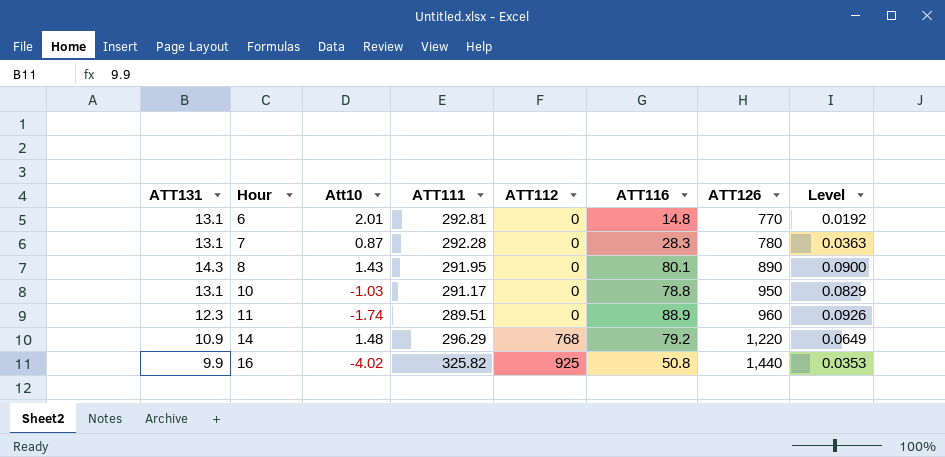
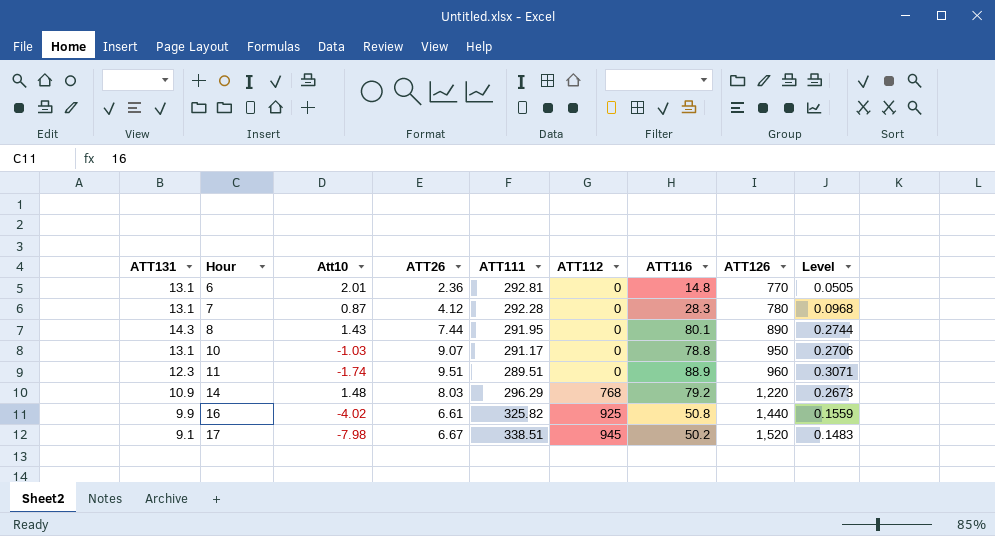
column ATT26 | position: none -> 4
column Level | formula: [ATT116] / [ATT126] -> [ATT116] / [ATT111]
row 17: none -> 9.1 | -7.98 | 6.67 | 338.51 | 945 | 50.2 | 1,520 | 0.1483

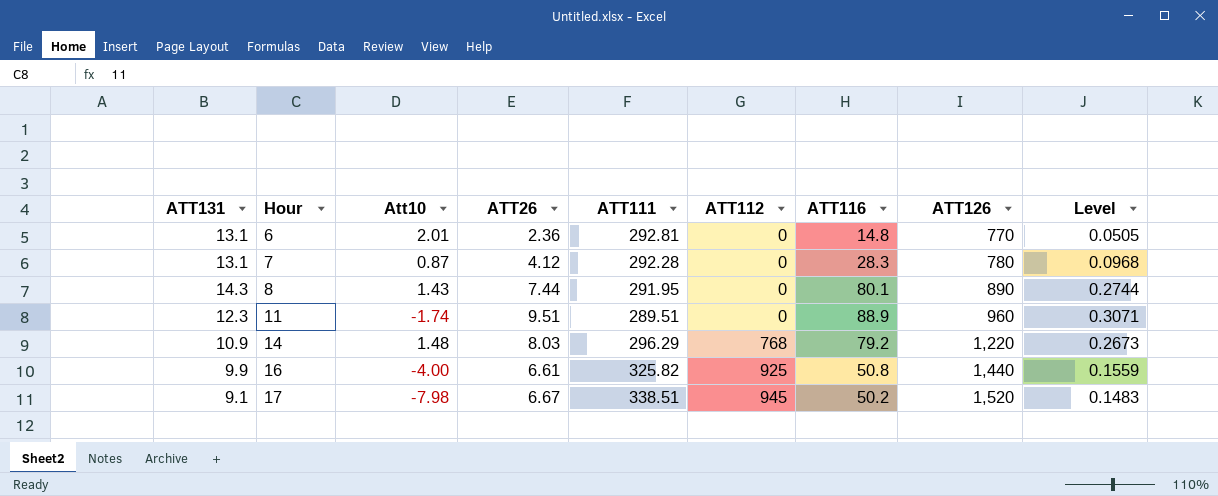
row 10: 13.1 | -1.03 | 9.07 | 291.17 | 0 | 78.8 | 950 | 0.2706 -> none
16 | Att10: -4.02 -> -4.00

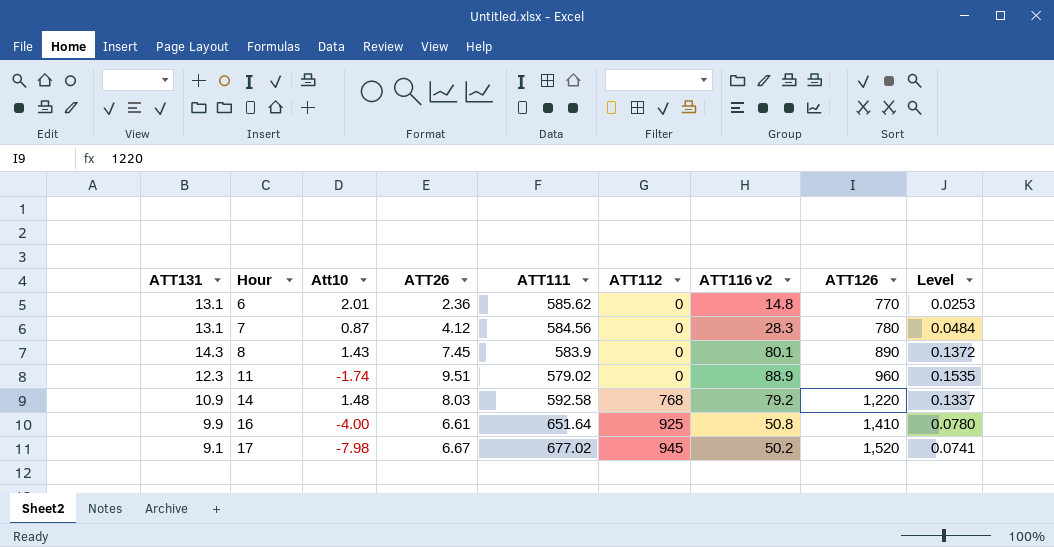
column name: ATT116 -> ATT116 v2
6 | ATT111: 292.81 -> 585.62
6 | Level: 0.0505 -> 0.0253
7 | ATT111: 292.28 -> 584.56
7 | Level: 0.0968 -> 0.0484
8 | ATT26: 7.44 -> 7.45
8 | ATT111: 291.95 -> 583.9
8 | Level: 0.2744 -> 0.1372
11 | ATT111: 289.51 -> 579.02
11 | Level: 0.3071 -> 0.1535
14 | ATT111: 296.29 -> 592.58
14 | Level: 0.2673 -> 0.1337
16 | ATT111: 325.82 -> 651.64
16 | ATT126: 1,440 -> 1,410
16 | Level: 0.1559 -> 0.0780
17 | ATT111: 338.51 -> 677.02
17 | Level: 0.1483 -> 0.0741

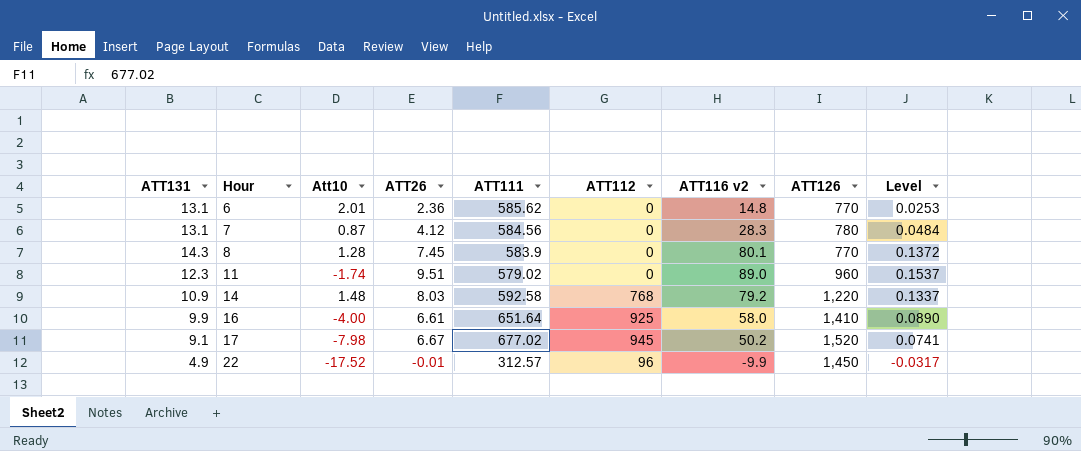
8 | Att10: 1.43 -> 1.28
8 | ATT126: 890 -> 770
11 | ATT116 v2: 88.9 -> 89.0
11 | Level: 0.1535 -> 0.1537
16 | ATT116 v2: 50.8 -> 58.0
16 | Level: 0.0780 -> 0.0890
row 22: none -> 4.9 | -17.52 | -0.01 | 312.57 | 96 | -9.9 | 1,450 | -0.0317

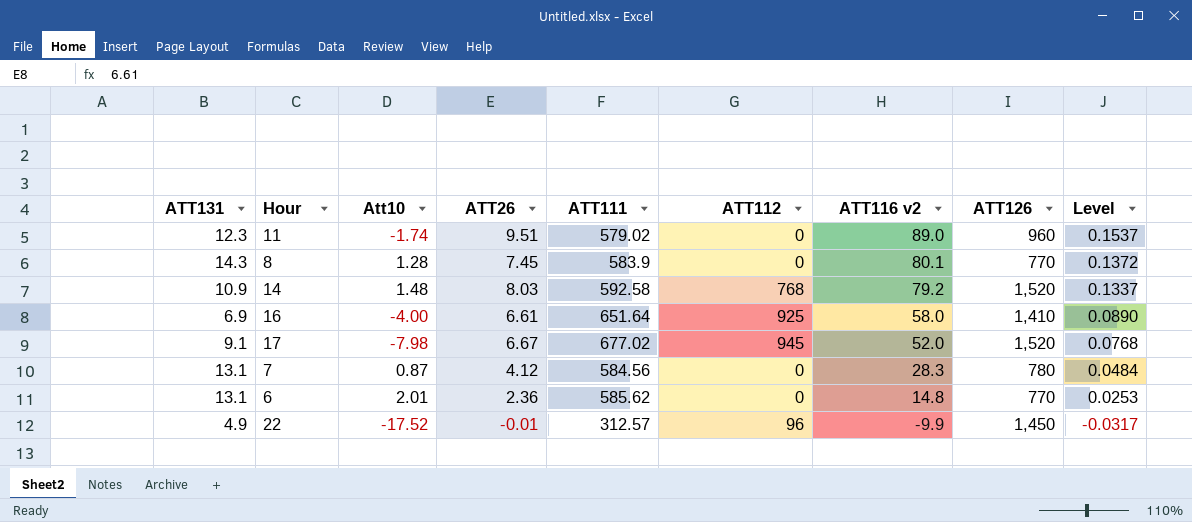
row order: Hour ascending -> ATT116 v2 descending
14 | ATT126: 1,220 -> 1,520
16 | ATT131: 9.9 -> 6.9
17 | ATT116 v2: 50.2 -> 52.0
17 | Level: 0.0741 -> 0.0768

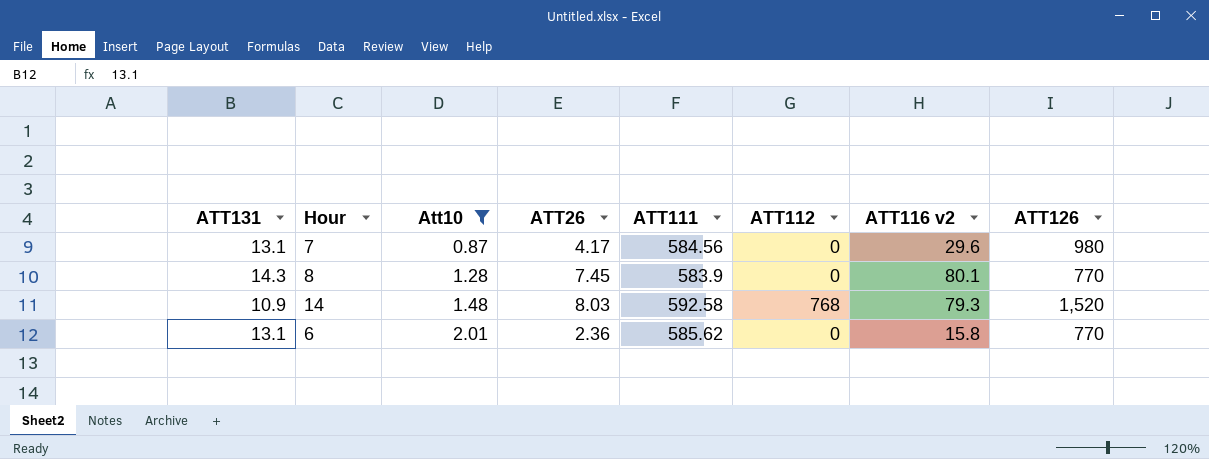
filter: none -> Att10 >= 0.87
row order: ATT116 v2 descending -> Att10 ascending
column Level | formula: [ATT116 v2] / [ATT111] -> none
7 | ATT26: 4.12 -> 4.17
7 | ATT116 v2: 28.3 -> 29.6
7 | ATT126: 780 -> 980
14 | ATT116 v2: 79.2 -> 79.3
6 | ATT116 v2: 14.8 -> 15.8

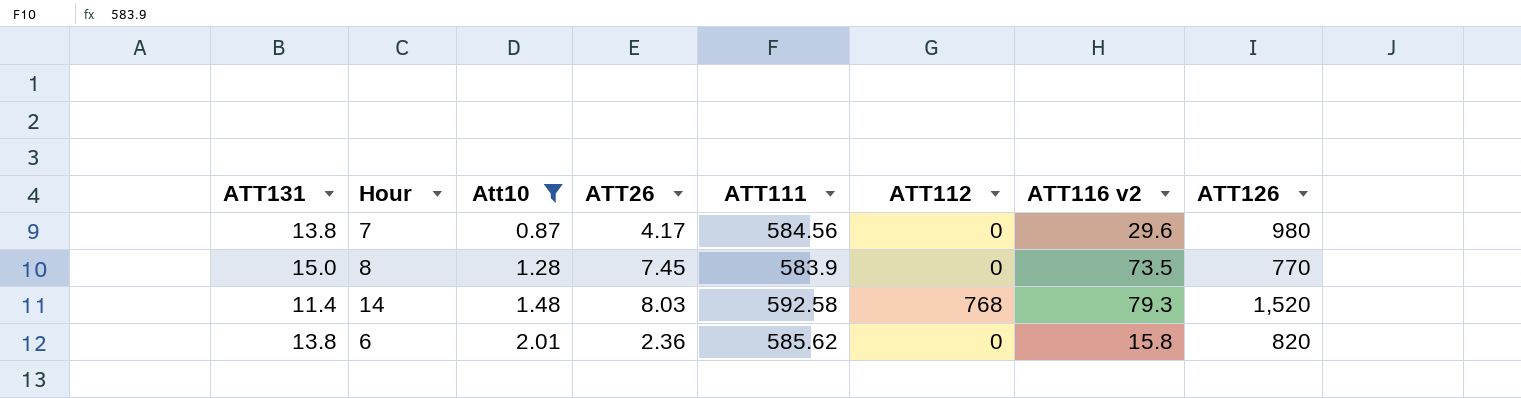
7 | ATT131: 13.1 -> 13.8
8 | ATT131: 14.3 -> 15.0
8 | ATT116 v2: 80.1 -> 73.5
14 | ATT131: 10.9 -> 11.4
6 | ATT131: 13.1 -> 13.8
6 | ATT126: 770 -> 820

